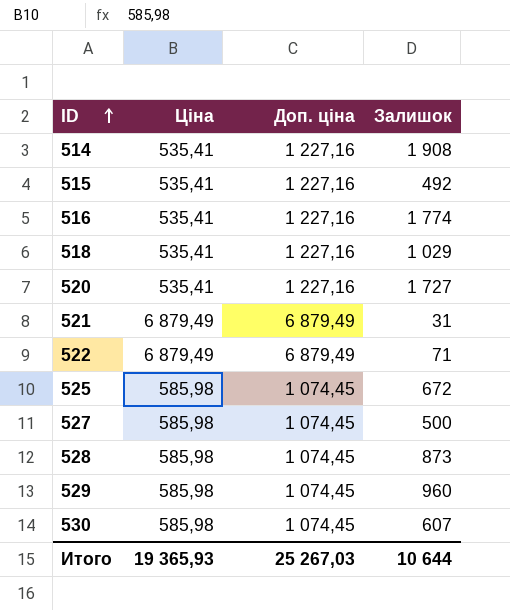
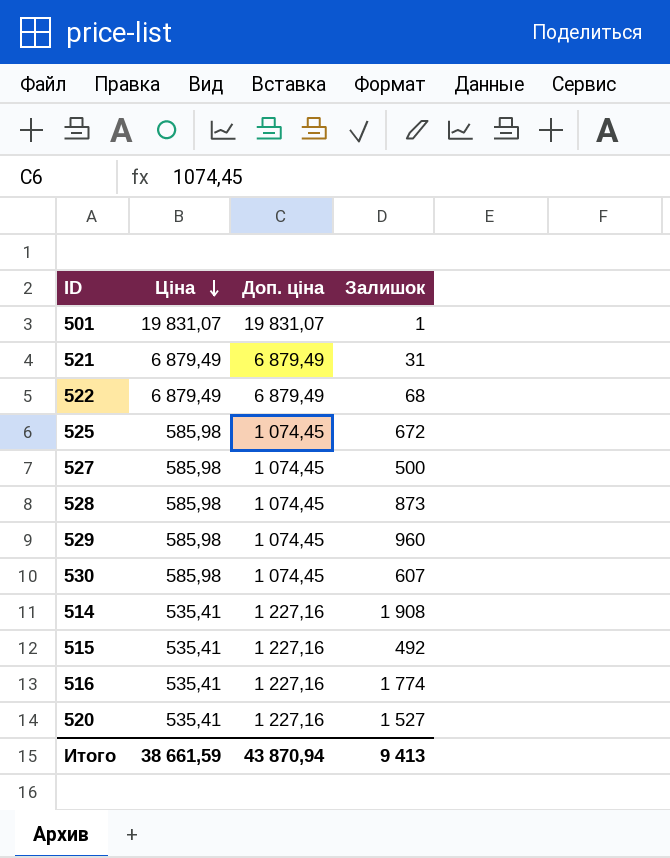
row order: ID ascending -> Ціна descending
row 518: 535,41 | 1 227,16 | 1 029 -> none
row 501: none -> 19 831,07 | 19 831,07 | 1
522 | Залишок: 71 -> 68
520 | Залишок: 1 727 -> 1 527
Итого | Ціна: 19 365,93 -> 38 661,59
Итого | Доп. ціна: 25 267,03 -> 43 870,94
Итого | Залишок: 10 644 -> 9 413

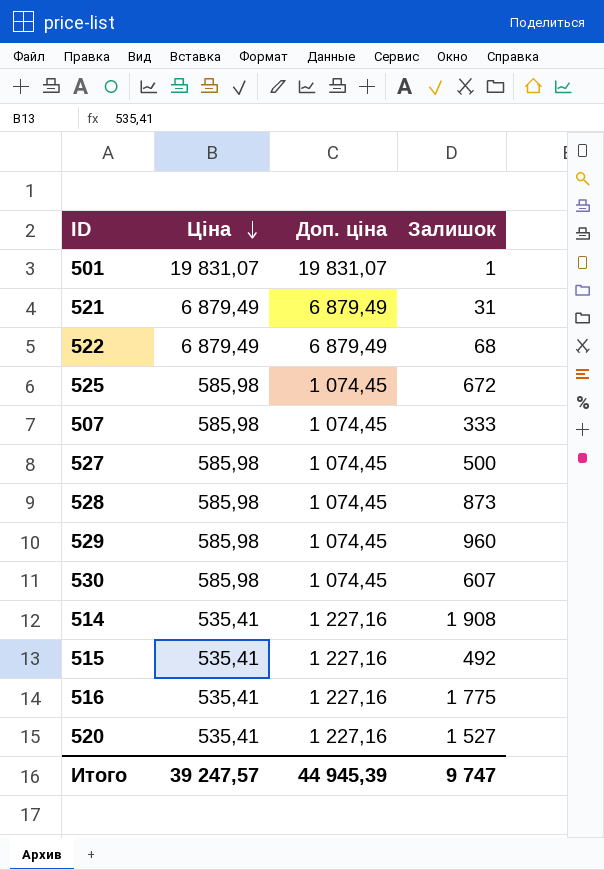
row 507: none -> 585,98 | 1 074,45 | 333
516 | Залишок: 1 774 -> 1 775
Итого | Ціна: 38 661,59 -> 39 247,57
Итого | Доп. ціна: 43 870,94 -> 44 945,39
Итого | Залишок: 9 413 -> 9 747

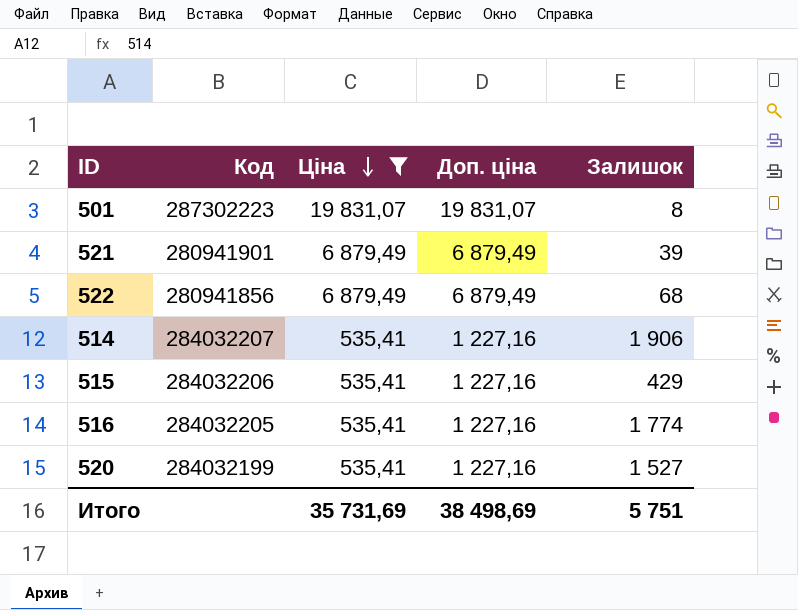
filter: none -> Ціна != 585,98
column Код | position: none -> 2
501 | Залишок: 1 -> 8
521 | Залишок: 31 -> 39
514 | Залишок: 1 908 -> 1 906
515 | Залишок: 492 -> 429
516 | Залишок: 1 775 -> 1 774
Итого | Ціна: 39 247,57 -> 35 731,69
Итого | Доп. ціна: 44 945,39 -> 38 498,69
Итого | Залишок: 9 747 -> 5 751

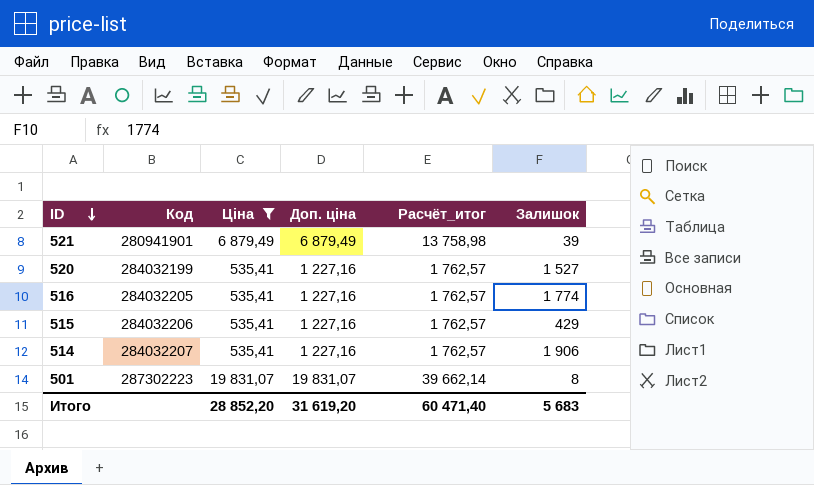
row order: Ціна descending -> ID descending
column Расчёт_итог | formula: none -> [Ціна] + [Доп. ціна]
row 522: 280941856 | 6 879,49 | 6 879,49 | 68 -> none
Итого | Ціна: 35 731,69 -> 28 852,20
Итого | Доп. ціна: 38 498,69 -> 31 619,20
Итого | Залишок: 5 751 -> 5 683

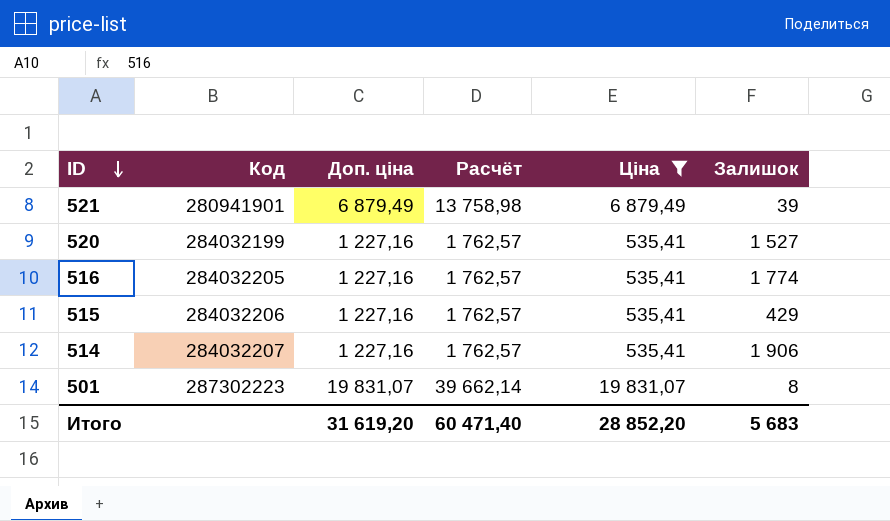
column name: Расчёт_итог -> Расчёт
column Ціна | position: 3 -> 5

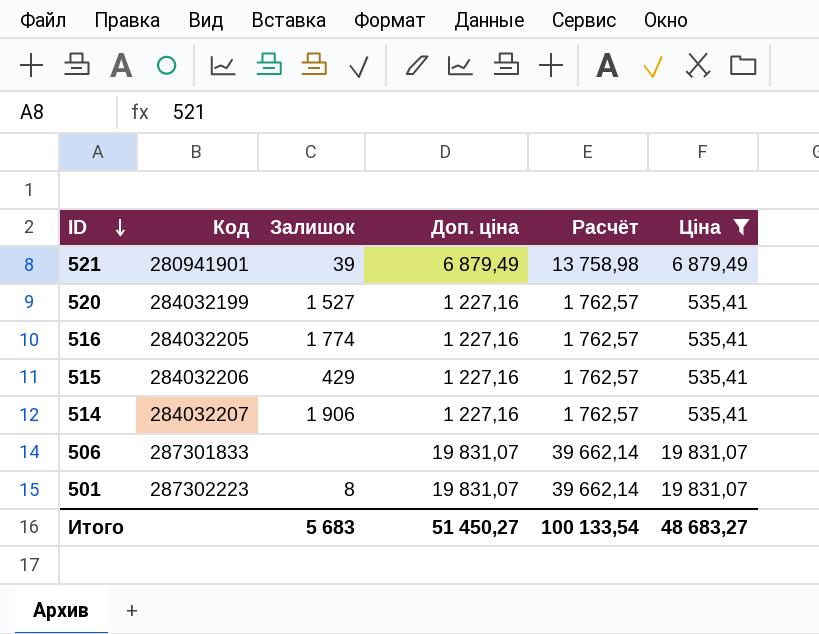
column Залишок | position: 6 -> 3
row 506: none -> 287301833 | none | 19 831,07 | 39 662,14 | 19 831,07
Итого | Доп. ціна: 31 619,20 -> 51 450,27
Итого | Расчёт: 60 471,40 -> 100 133,54
Итого | Ціна: 28 852,20 -> 48 683,27

